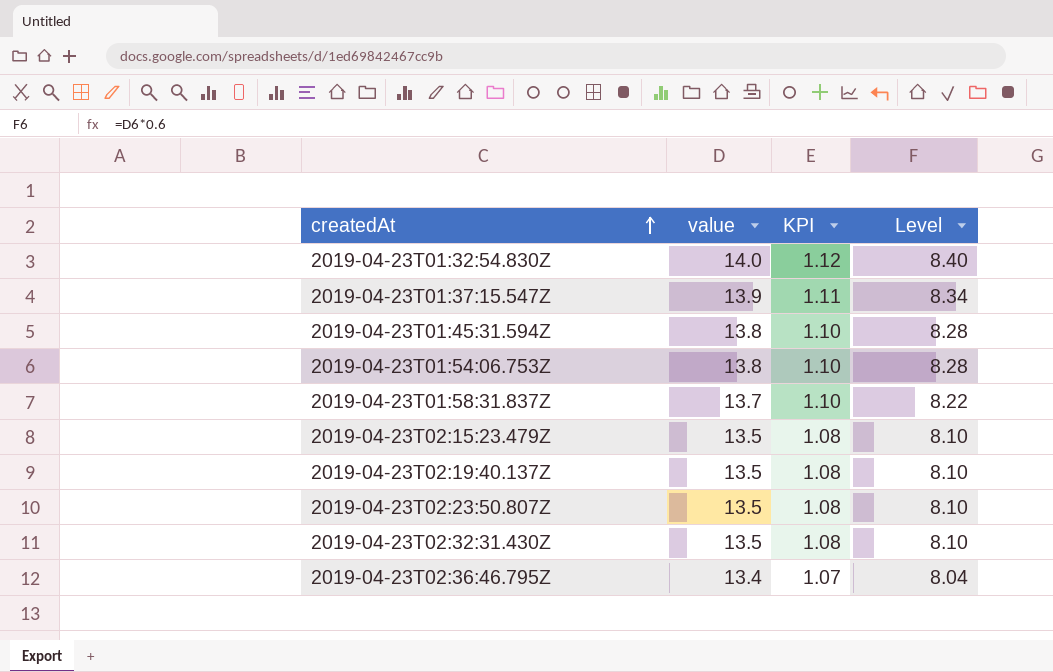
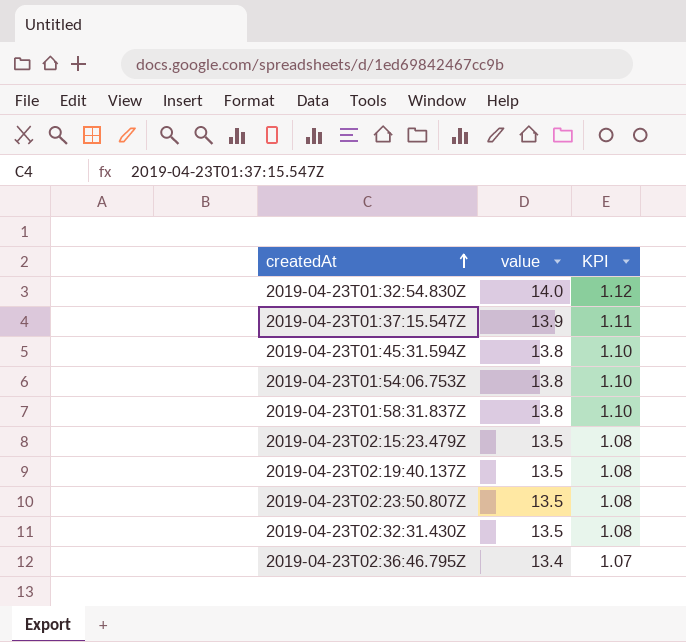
column Level | formula: [value] * 0.6 -> none
2019-04-23T01:58:31.837Z | value: 13.7 -> 13.8

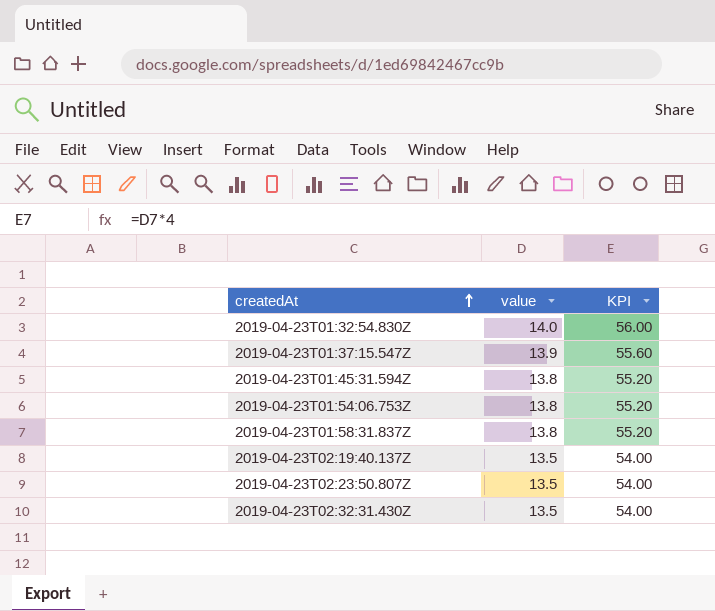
column KPI | formula: [value] * 0.08 -> [value] * 4
row 2019-04-23T02:15:23.479Z: 13.5 | 1.08 -> none
row 2019-04-23T02:36:46.795Z: 13.4 | 1.07 -> none

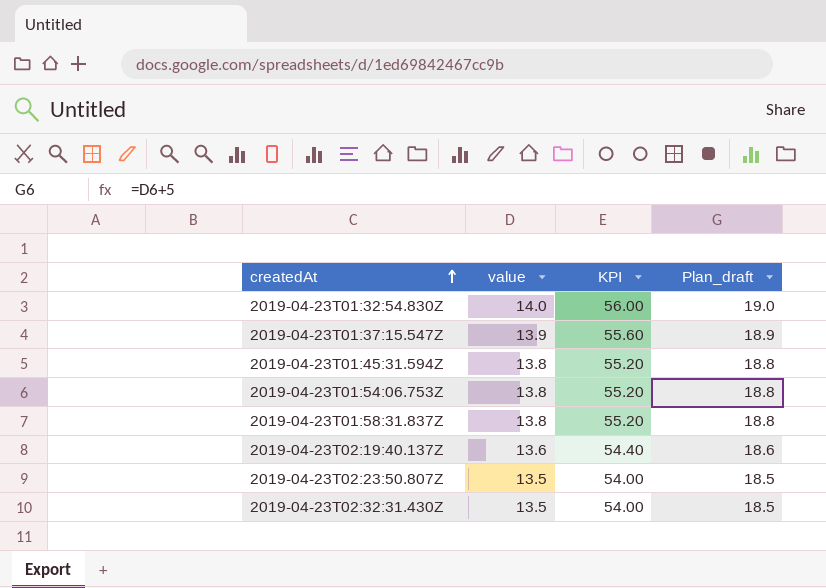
column Plan_draft | formula: none -> [value] + 5
2019-04-23T02:19:40.137Z | value: 13.5 -> 13.6
2019-04-23T02:19:40.137Z | KPI: 54.00 -> 54.40

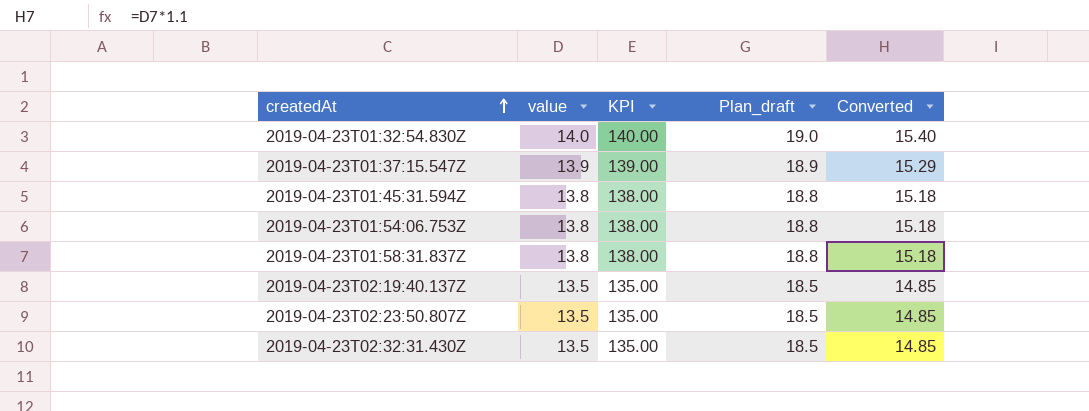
column KPI | formula: [value] * 4 -> [value] * 10
column Converted | formula: none -> [value] * 1.1
2019-04-23T02:19:40.137Z | value: 13.6 -> 13.5
2019-04-23T02:19:40.137Z | Plan_draft: 18.6 -> 18.5

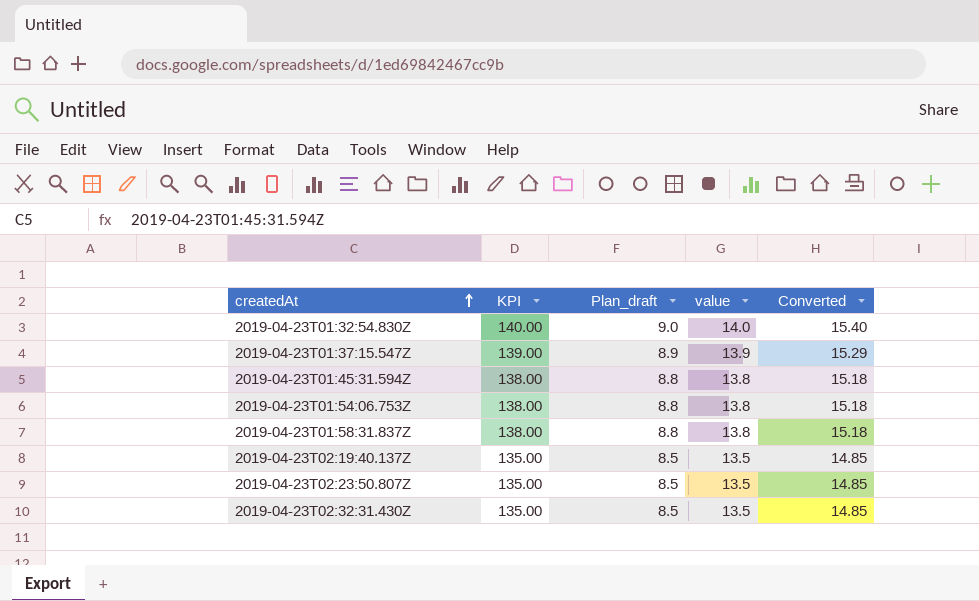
column Plan_draft | formula: [value] + 5 -> [value] - 5
column value | position: 2 -> 4

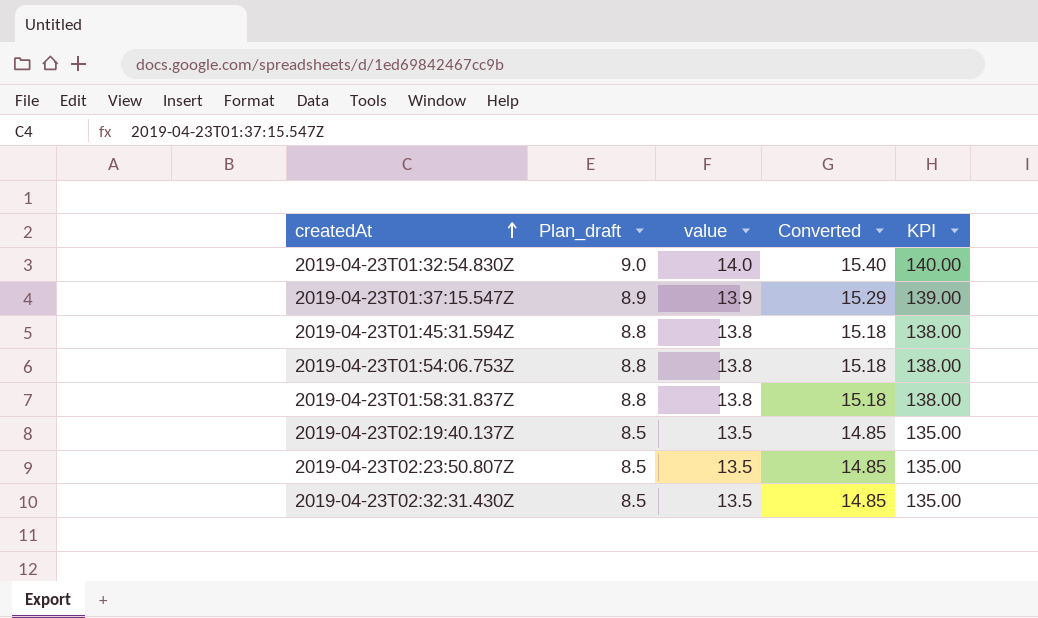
column KPI | position: 2 -> 5

